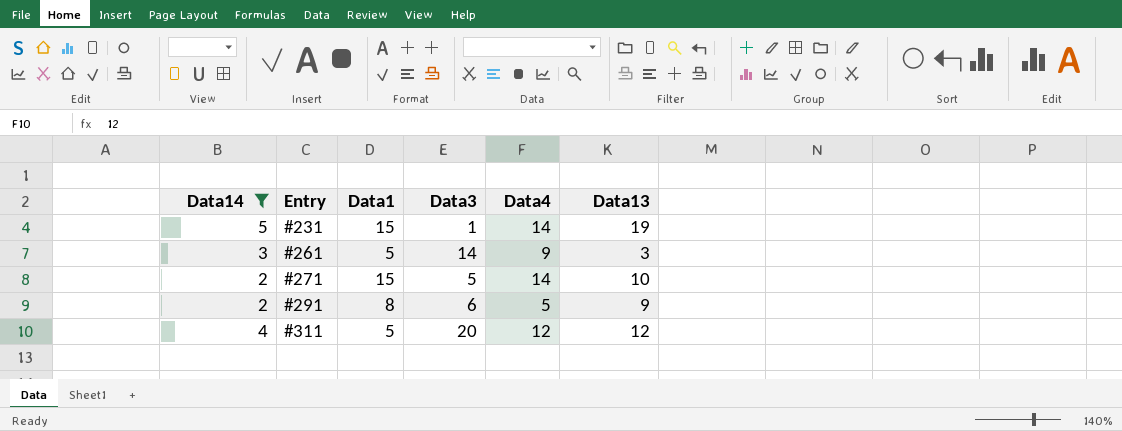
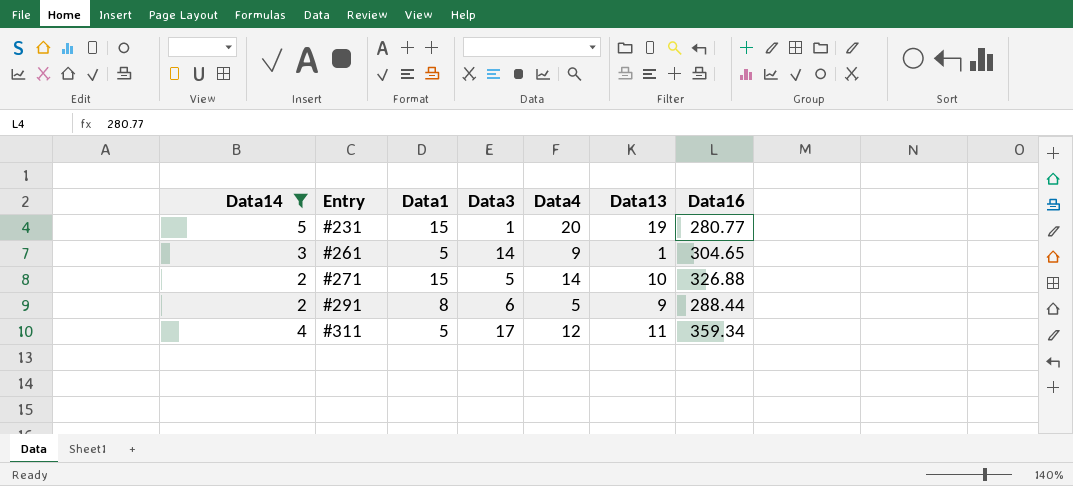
column Data16 | position: none -> 7
#231 | Data4: 14 -> 20
#261 | Data13: 3 -> 1
#311 | Data3: 20 -> 17
#311 | Data13: 12 -> 11

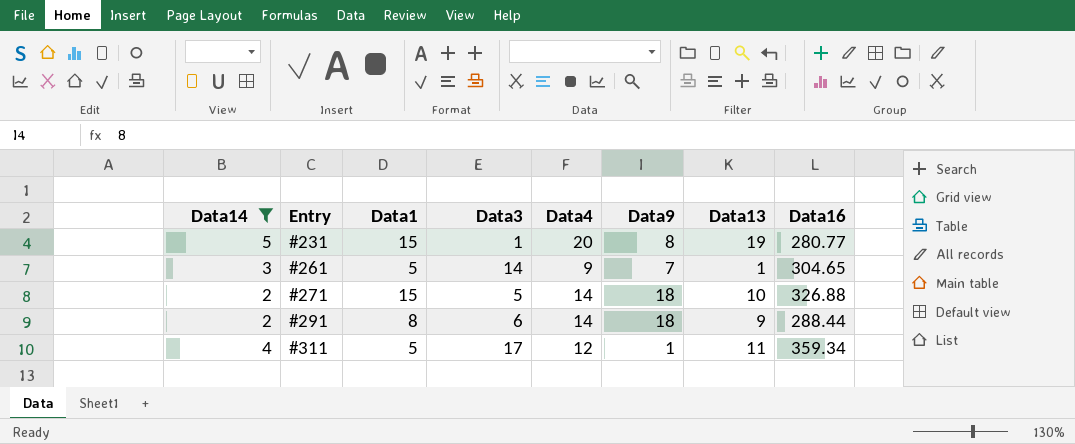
column Data9 | position: none -> 6
#291 | Data4: 5 -> 14

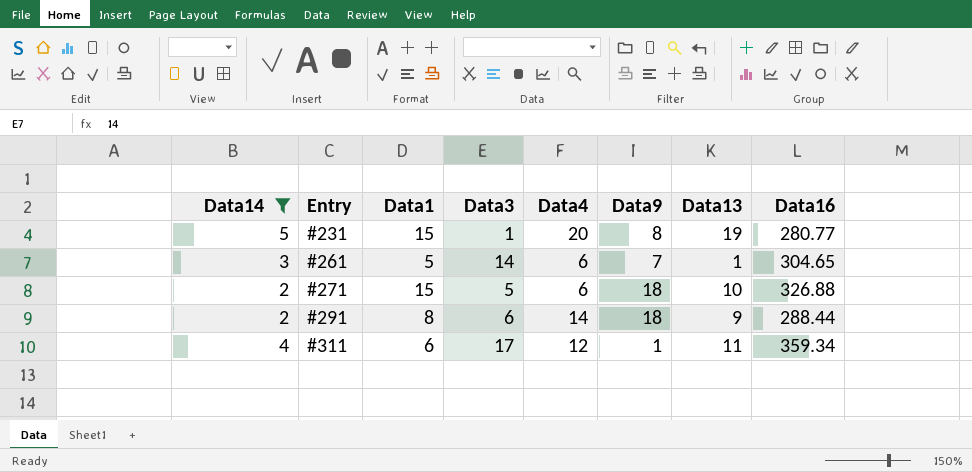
#261 | Data4: 9 -> 6
#271 | Data4: 14 -> 6
#311 | Data1: 5 -> 6

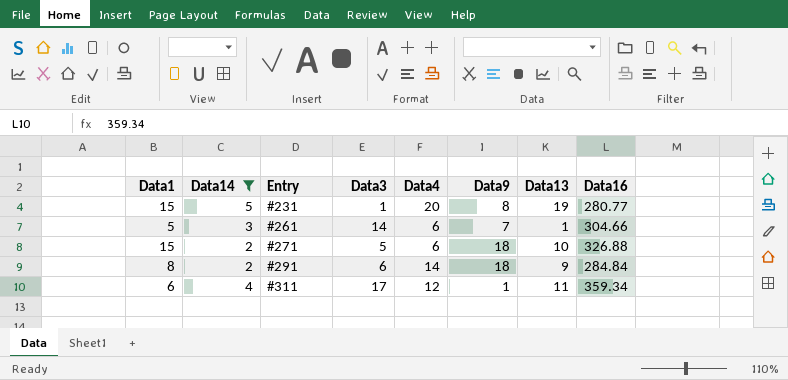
column Data1 | position: 3 -> 1
#261 | Data16: 304.65 -> 304.66
#291 | Data16: 288.44 -> 284.84

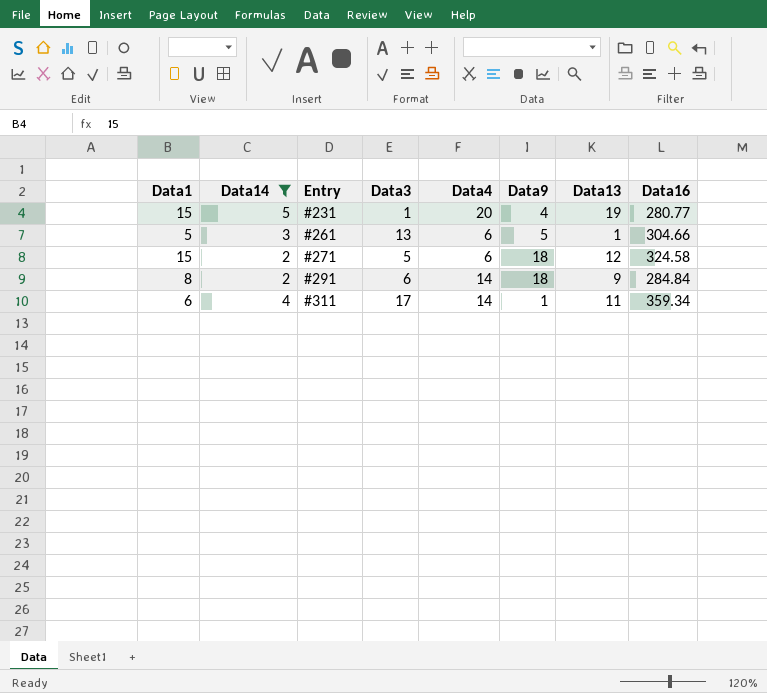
#231 | Data9: 8 -> 4
#261 | Data3: 14 -> 13
#261 | Data9: 7 -> 5
#271 | Data13: 10 -> 12
#271 | Data16: 326.88 -> 324.58
#311 | Data4: 12 -> 14

